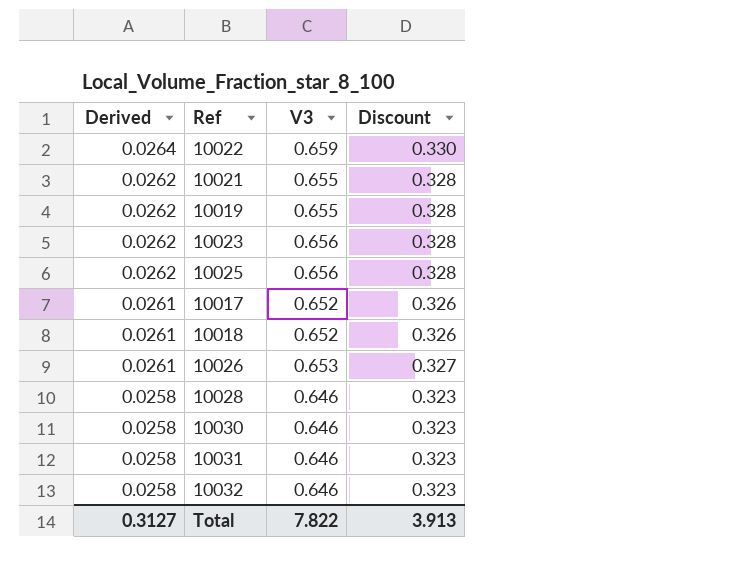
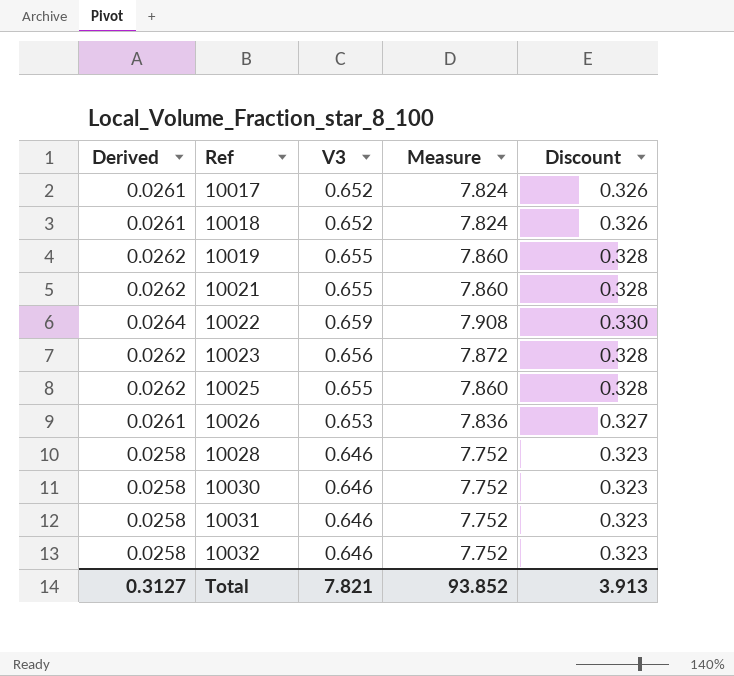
row order: Derived descending -> Ref ascending
column Measure | formula: none -> [V3] * 12
10025 | V3: 0.656 -> 0.655
Total | V3: 7.822 -> 7.821

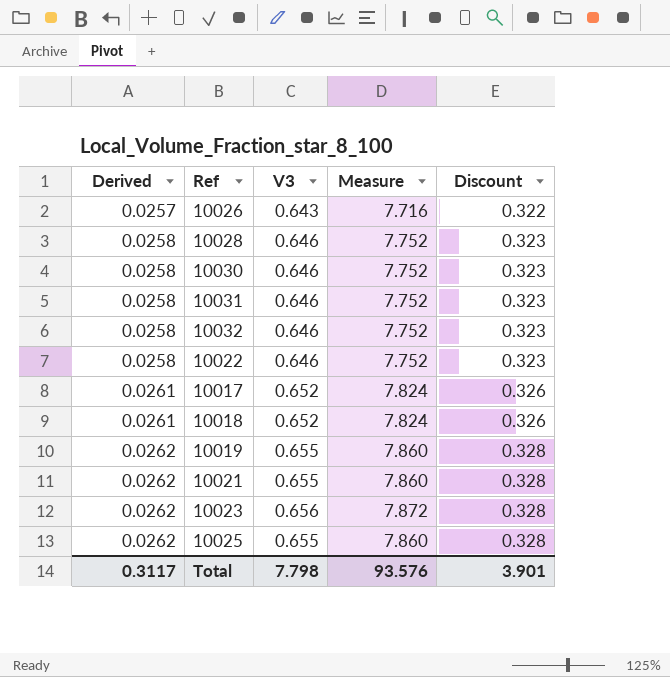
row order: Ref ascending -> Derived ascending
10026 | Derived: 0.0261 -> 0.0257
10026 | V3: 0.653 -> 0.643
10026 | Measure: 7.836 -> 7.716
10026 | Discount: 0.327 -> 0.322
10022 | Derived: 0.0264 -> 0.0258
10022 | V3: 0.659 -> 0.646
10022 | Measure: 7.908 -> 7.752
10022 | Discount: 0.330 -> 0.323
Total | Derived: 0.3127 -> 0.3117
Total | V3: 7.821 -> 7.798
Total | Measure: 93.852 -> 93.576
Total | Discount: 3.913 -> 3.901

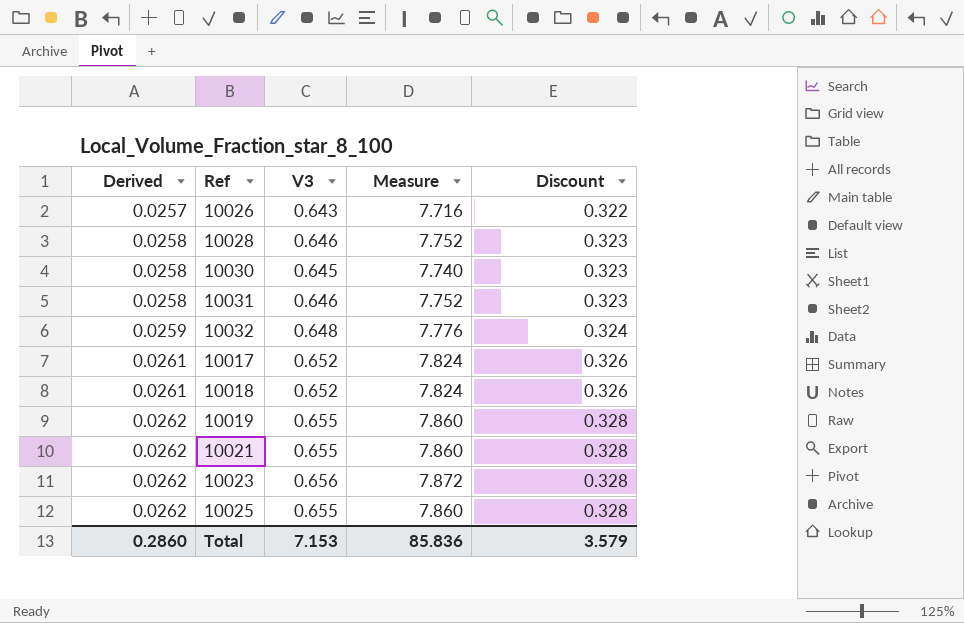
row 10022: 0.0258 | 0.646 | 7.752 | 0.323 -> none
10030 | V3: 0.646 -> 0.645
10030 | Measure: 7.752 -> 7.740
10032 | Derived: 0.0258 -> 0.0259
10032 | V3: 0.646 -> 0.648
10032 | Measure: 7.752 -> 7.776
10032 | Discount: 0.323 -> 0.324
Total | Derived: 0.3117 -> 0.2860
Total | V3: 7.798 -> 7.153
Total | Measure: 93.576 -> 85.836
Total | Discount: 3.901 -> 3.579

